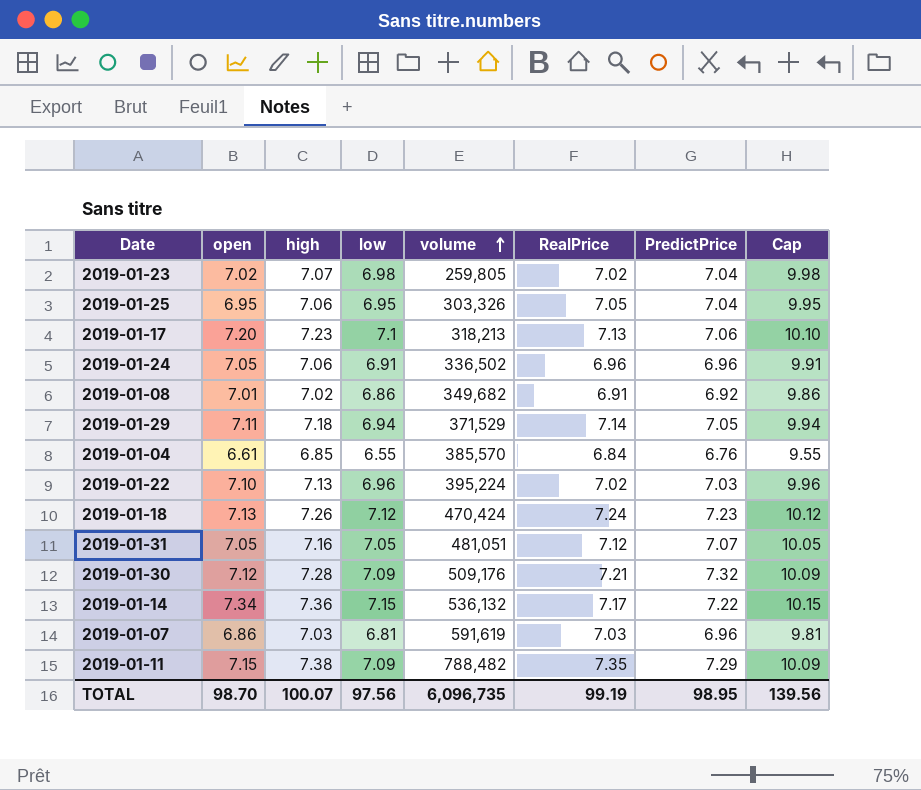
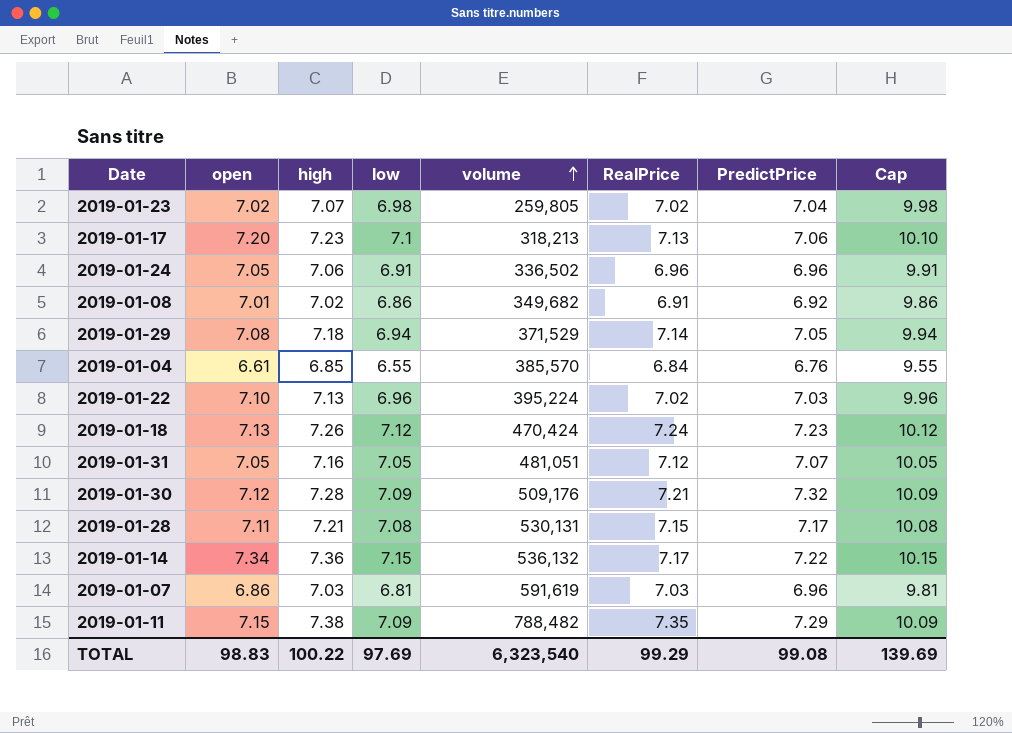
row 2019-01-25: 6.95 | 7.06 | 6.95 | 303,326 | 7.05 | 7.04 | 9.95 -> none
2019-01-29 | open: 7.11 -> 7.08
row 2019-01-28: none -> 7.11 | 7.21 | 7.08 | 530,131 | 7.15 | 7.17 | 10.08
TOTAL | open: 98.70 -> 98.83
TOTAL | high: 100.07 -> 100.22
TOTAL | low: 97.56 -> 97.69
TOTAL | volume: 6,096,735 -> 6,323,540
TOTAL | RealPrice: 99.19 -> 99.29
TOTAL | PredictPrice: 98.95 -> 99.08
TOTAL | Cap: 139.56 -> 139.69

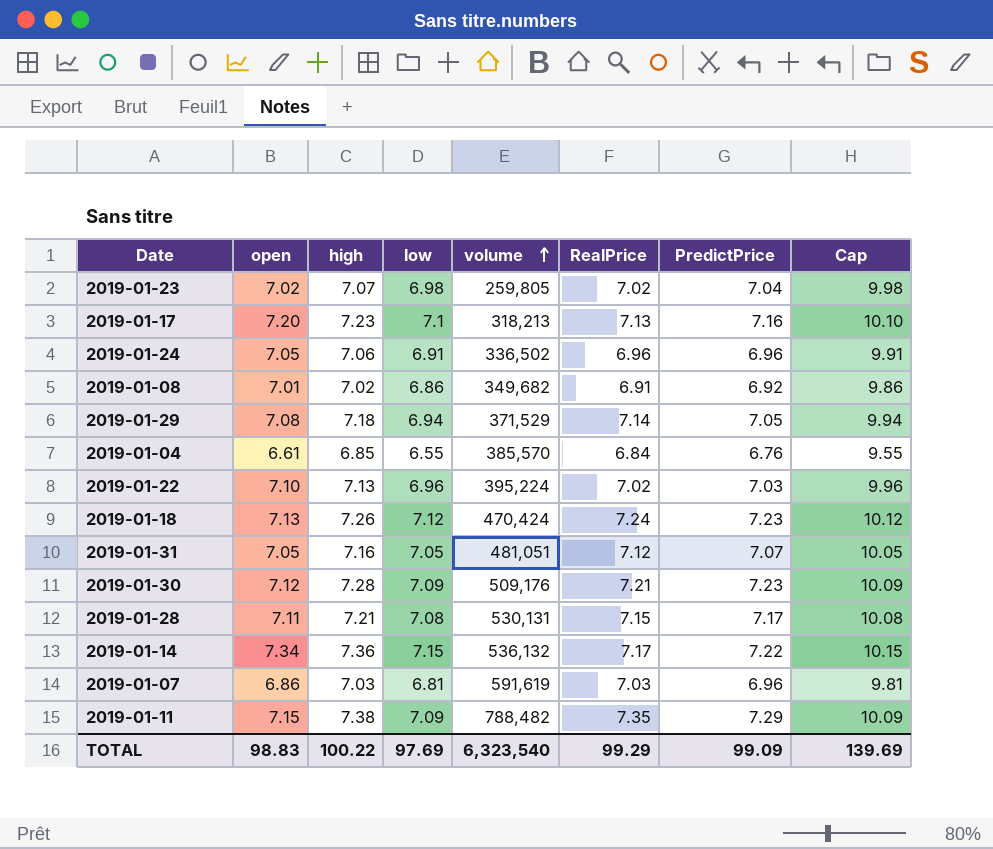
2019-01-17 | PredictPrice: 7.06 -> 7.16
2019-01-30 | PredictPrice: 7.32 -> 7.23
TOTAL | PredictPrice: 99.08 -> 99.09

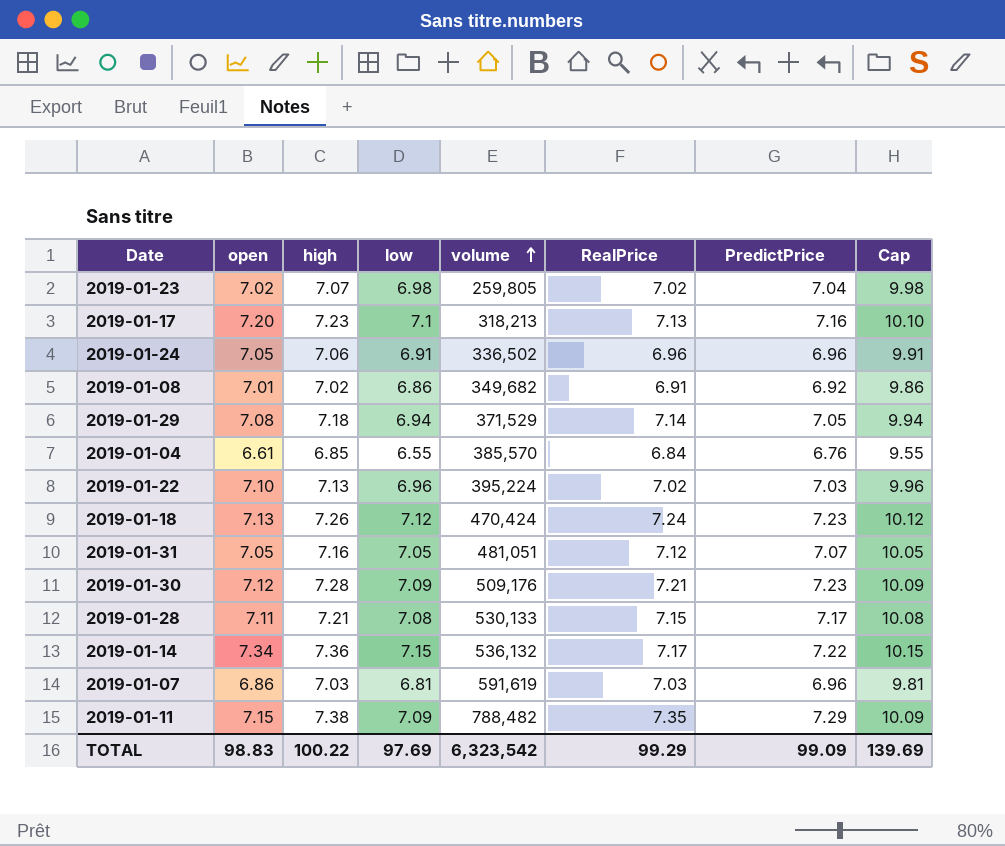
2019-01-28 | volume: 530,131 -> 530,133
TOTAL | volume: 6,323,540 -> 6,323,542

